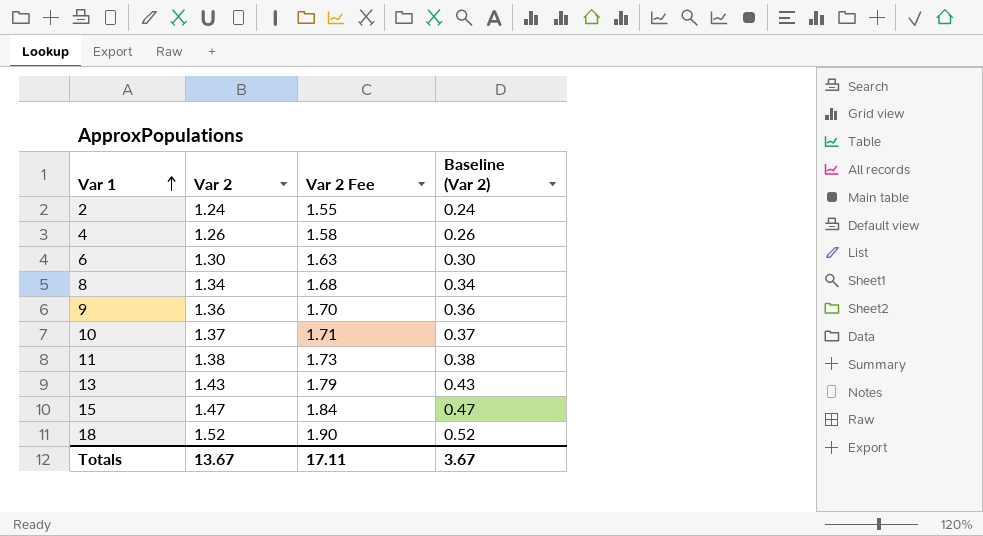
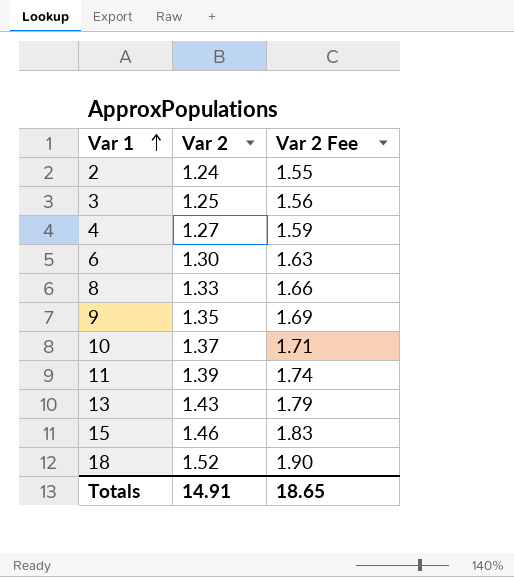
column Baseline (Var 2) | formula: [Var 2] - 1 -> none
row 3: none -> 1.25 | 1.56
4 | Var 2: 1.26 -> 1.27
4 | Var 2 Fee: 1.58 -> 1.59
8 | Var 2: 1.34 -> 1.33
8 | Var 2 Fee: 1.68 -> 1.66
9 | Var 2: 1.36 -> 1.35
9 | Var 2 Fee: 1.70 -> 1.69
11 | Var 2: 1.38 -> 1.39
11 | Var 2 Fee: 1.73 -> 1.74
15 | Var 2: 1.47 -> 1.46
15 | Var 2 Fee: 1.84 -> 1.83
Totals | Var 2: 13.67 -> 14.91
Totals | Var 2 Fee: 17.11 -> 18.65

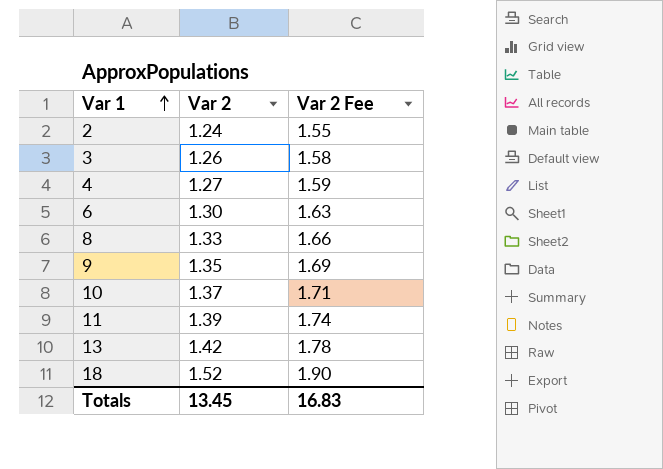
row 15: 1.46 | 1.83 -> none
3 | Var 2: 1.25 -> 1.26
3 | Var 2 Fee: 1.56 -> 1.58
13 | Var 2: 1.43 -> 1.42
13 | Var 2 Fee: 1.79 -> 1.78
Totals | Var 2: 14.91 -> 13.45
Totals | Var 2 Fee: 18.65 -> 16.83

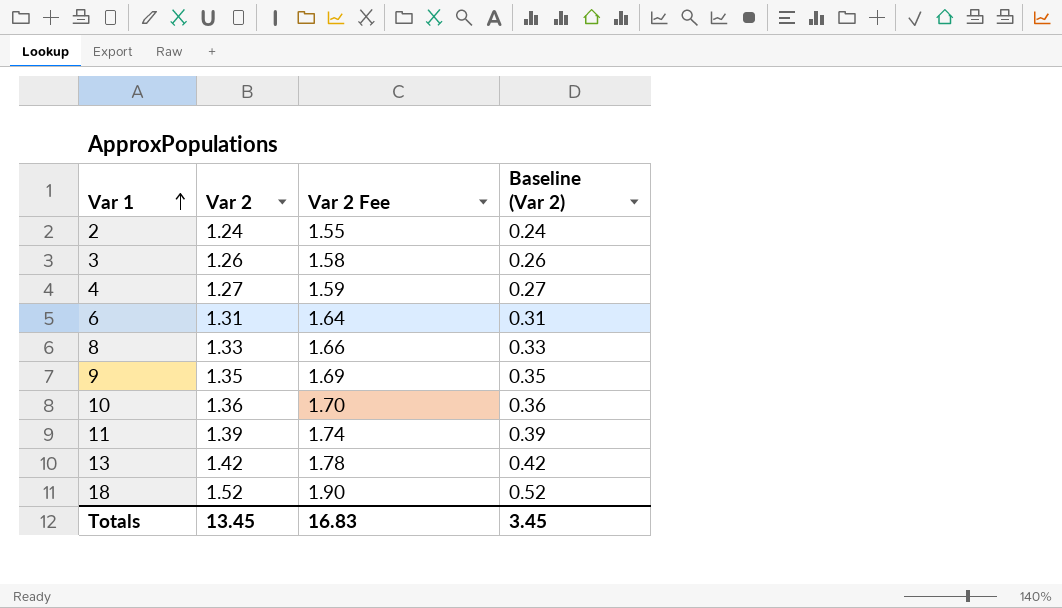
column Baseline (Var 2) | formula: none -> [Var 2] - 1
6 | Var 2: 1.30 -> 1.31
6 | Var 2 Fee: 1.63 -> 1.64
10 | Var 2: 1.37 -> 1.36
10 | Var 2 Fee: 1.71 -> 1.70

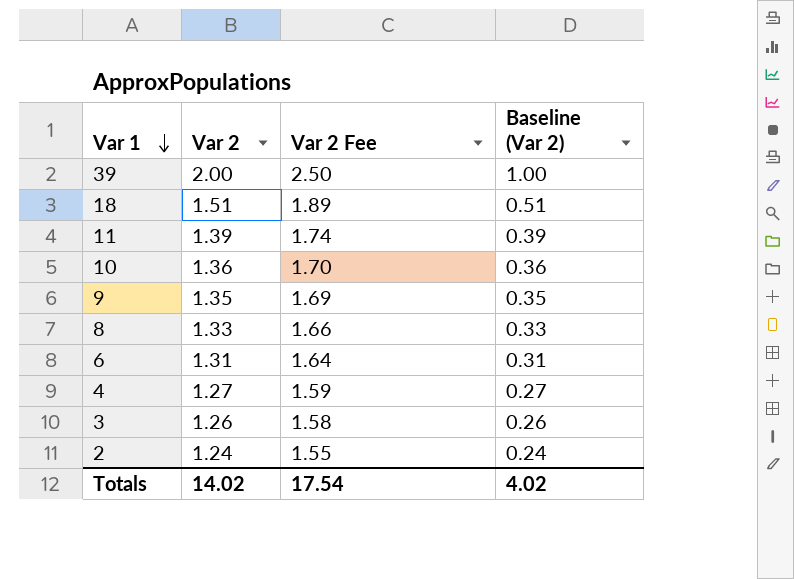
row order: Var 1 ascending -> Var 1 descending
row 13: 1.42 | 1.78 | 0.42 -> none
row 39: none -> 2.00 | 2.50 | 1.00
18 | Var 2: 1.52 -> 1.51
18 | Var 2 Fee: 1.90 -> 1.89
18 | Baseline (Var 2): 0.52 -> 0.51
Totals | Var 2: 13.45 -> 14.02
Totals | Var 2 Fee: 16.83 -> 17.54
Totals | Baseline (Var 2): 3.45 -> 4.02

